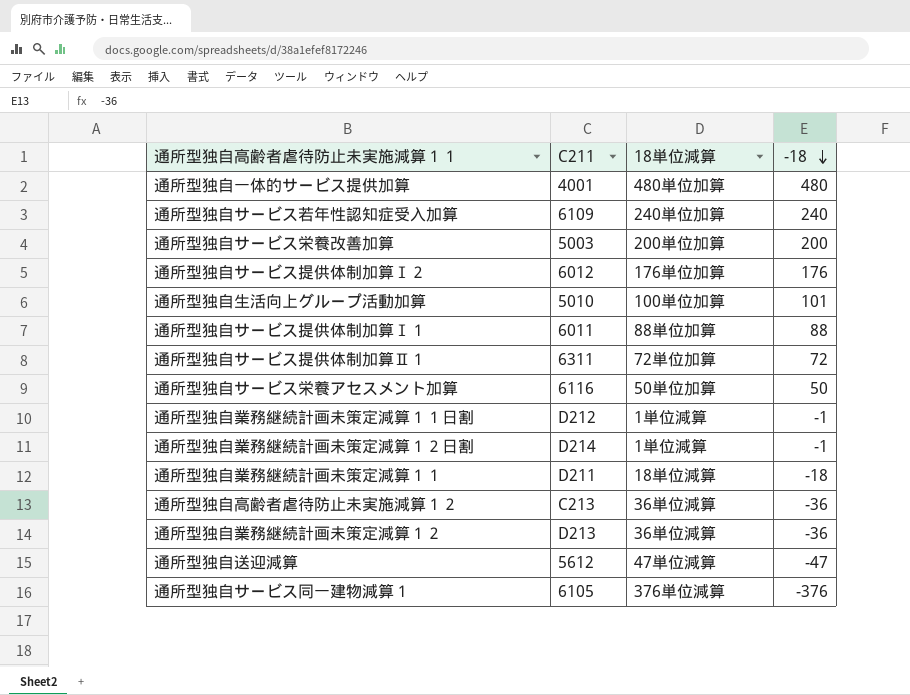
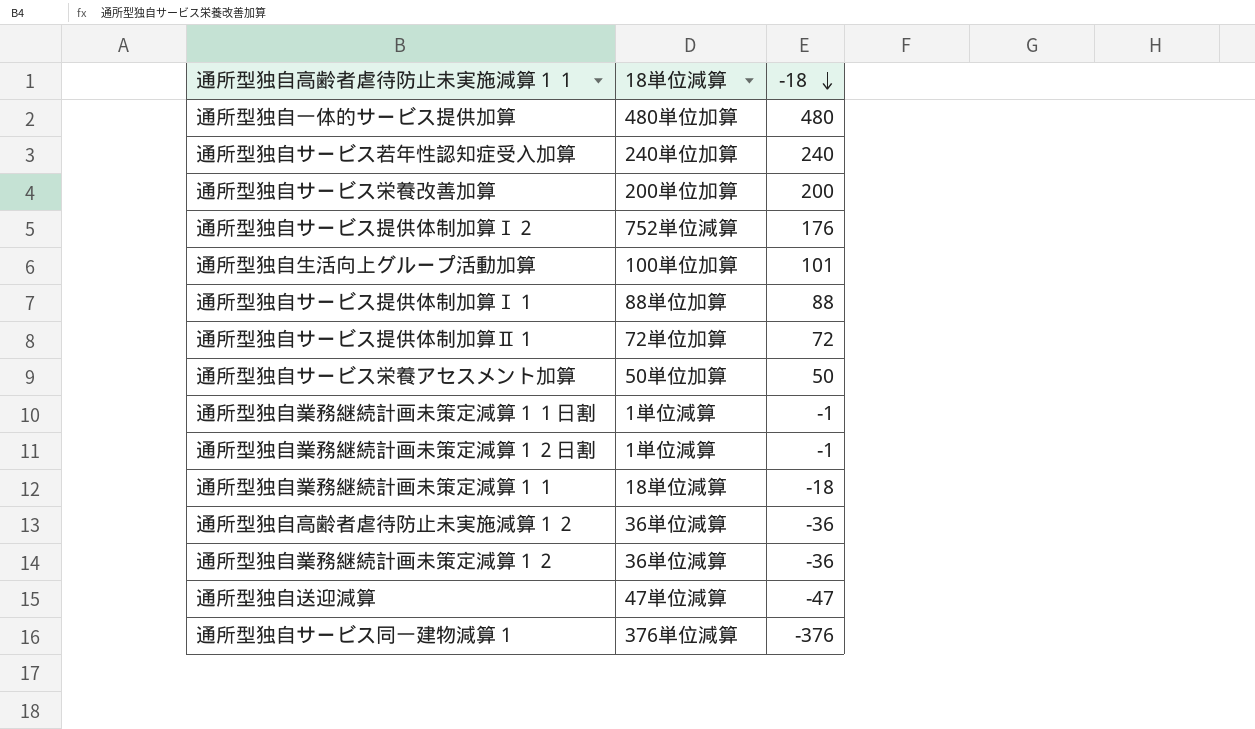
column C211 | position: 2 -> none
通所型独自サービス提供体制加算Ⅰ２ | 18単位減算: 176単位加算 -> 752単位減算

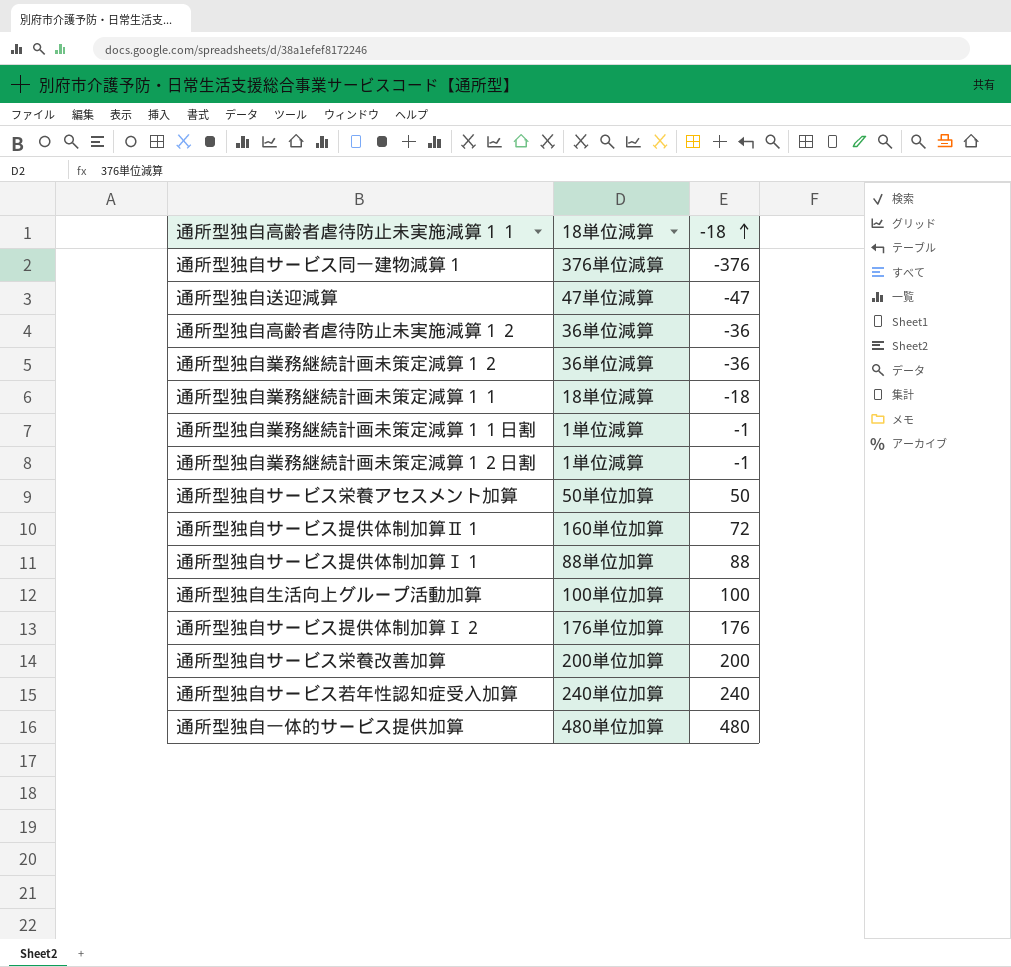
row order: -18 descending -> -18 ascending
通所型独自サービス提供体制加算Ⅱ１ | 18単位減算: 72単位加算 -> 160単位加算
通所型独自生活向上グループ活動加算 | -18: 101 -> 100
通所型独自サービス提供体制加算Ⅰ２ | 18単位減算: 752単位減算 -> 176単位加算

